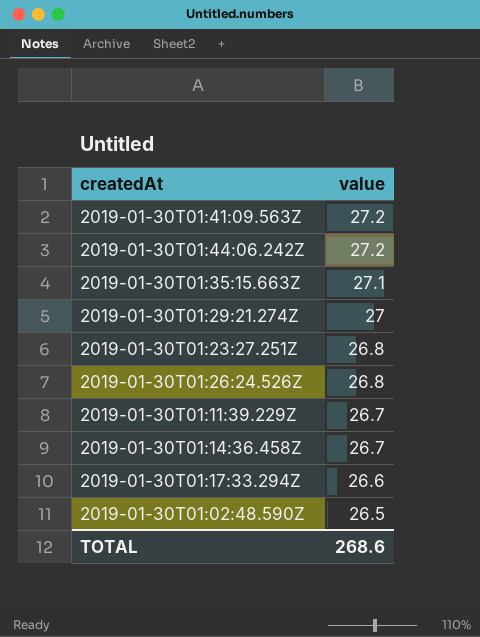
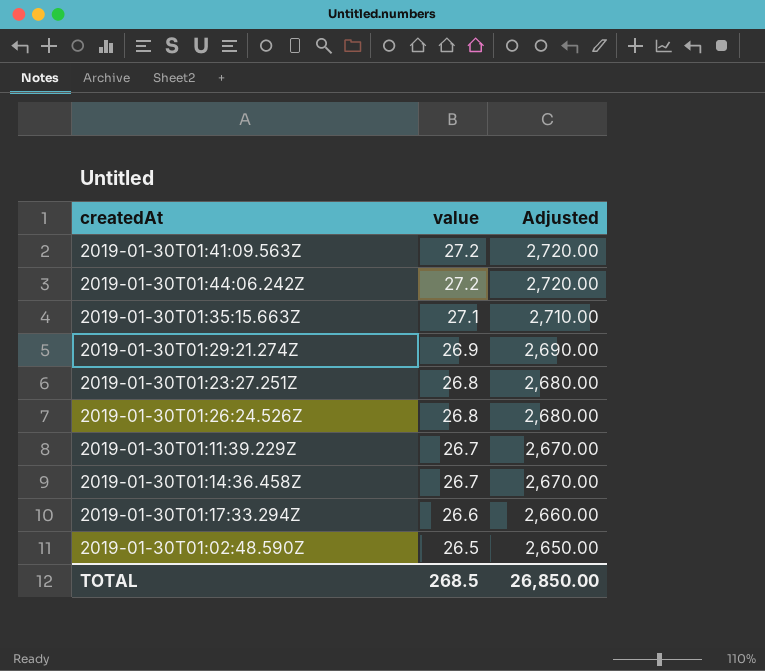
column Adjusted | formula: none -> [value] * 100
2019-01-30T01:29:21.274Z | value: 27 -> 26.9
TOTAL | value: 268.6 -> 268.5

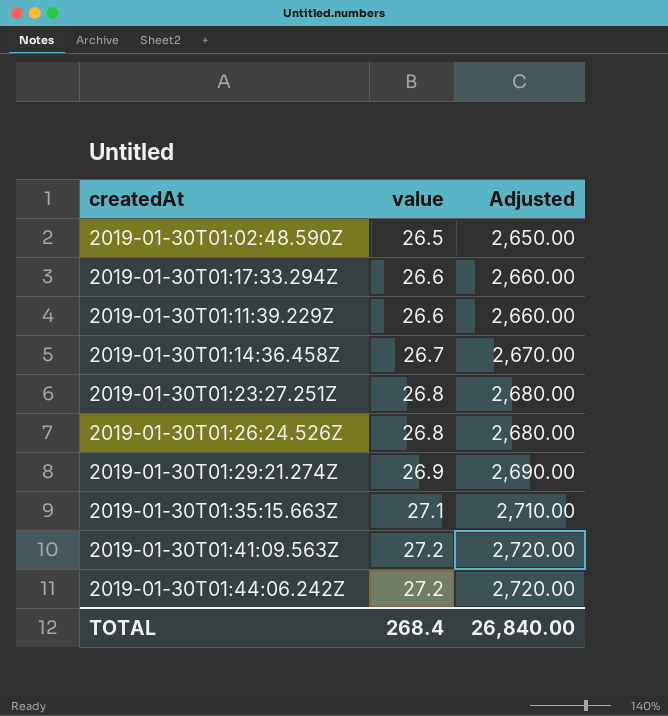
row order: value descending -> value ascending
2019-01-30T01:11:39.229Z | value: 26.7 -> 26.6
2019-01-30T01:11:39.229Z | Adjusted: 2,670.00 -> 2,660.00
TOTAL | value: 268.5 -> 268.4
TOTAL | Adjusted: 26,850.00 -> 26,840.00

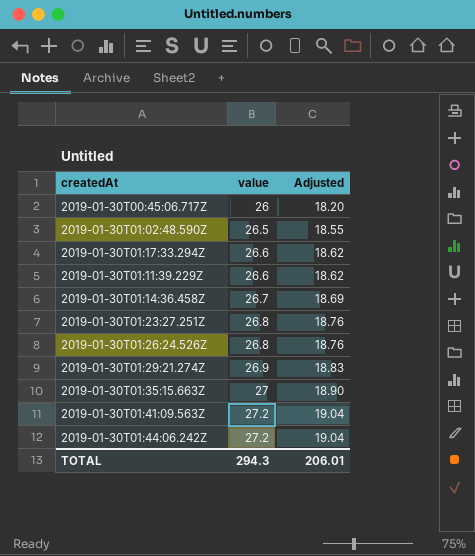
column Adjusted | formula: [value] * 100 -> [value] * 0.7
row 2019-01-30T00:45:06.717Z: none -> 26 | 18.20
2019-01-30T01:35:15.663Z | value: 27.1 -> 27
TOTAL | value: 268.4 -> 294.3
TOTAL | Adjusted: 26,840.00 -> 206.01

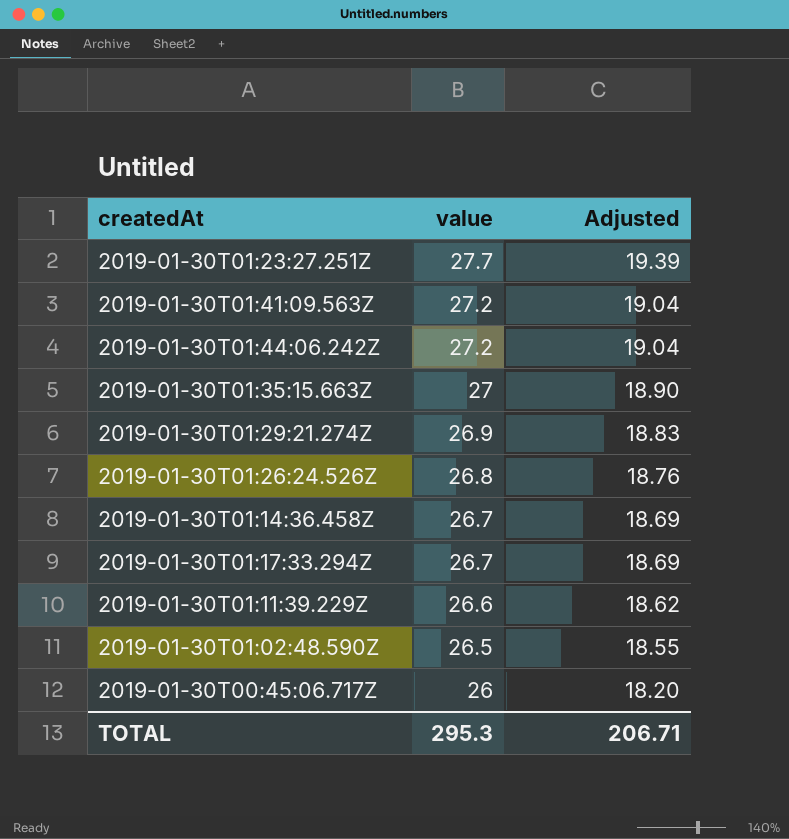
row order: value ascending -> value descending
2019-01-30T01:23:27.251Z | value: 26.8 -> 27.7
2019-01-30T01:23:27.251Z | Adjusted: 18.76 -> 19.39
2019-01-30T01:17:33.294Z | value: 26.6 -> 26.7
2019-01-30T01:17:33.294Z | Adjusted: 18.62 -> 18.69
TOTAL | value: 294.3 -> 295.3
TOTAL | Adjusted: 206.01 -> 206.71

